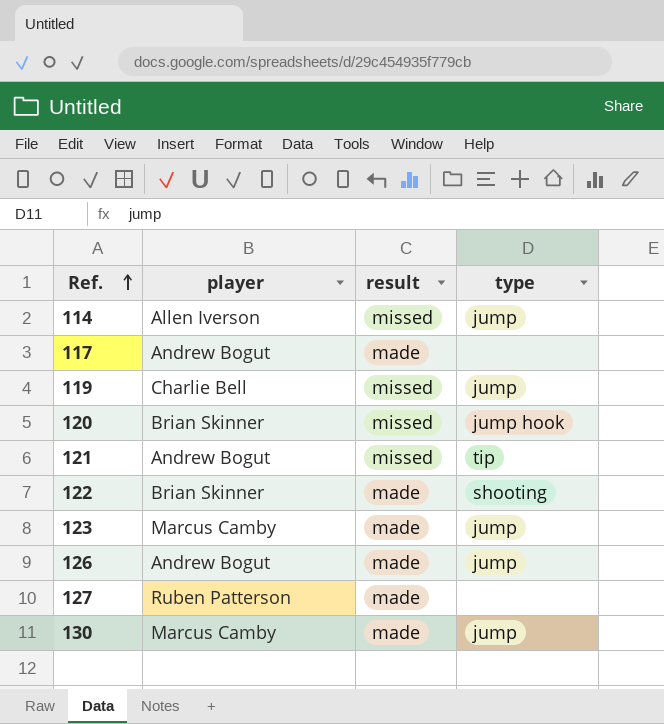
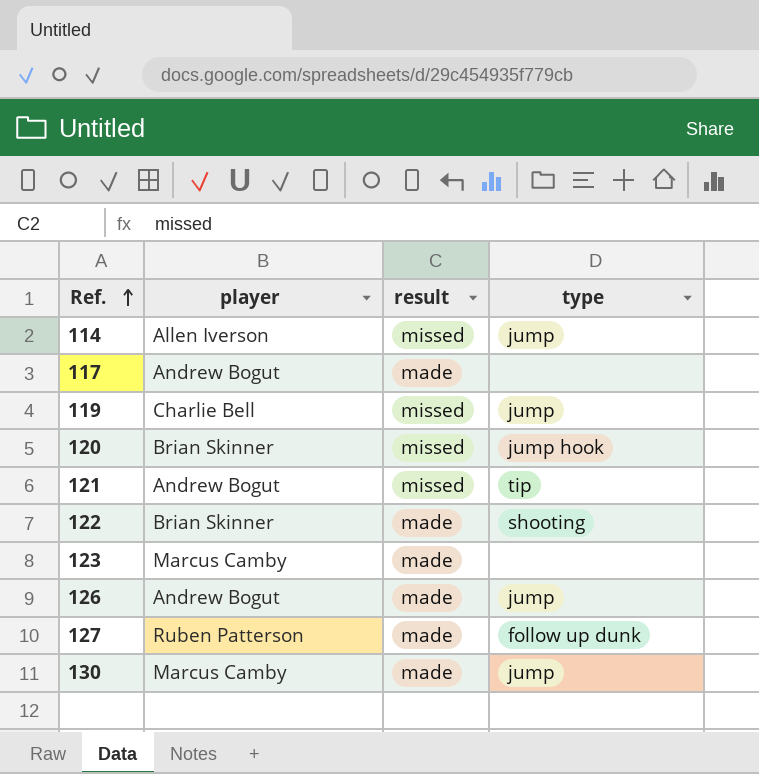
123 | type: jump -> none
127 | type: none -> follow up dunk

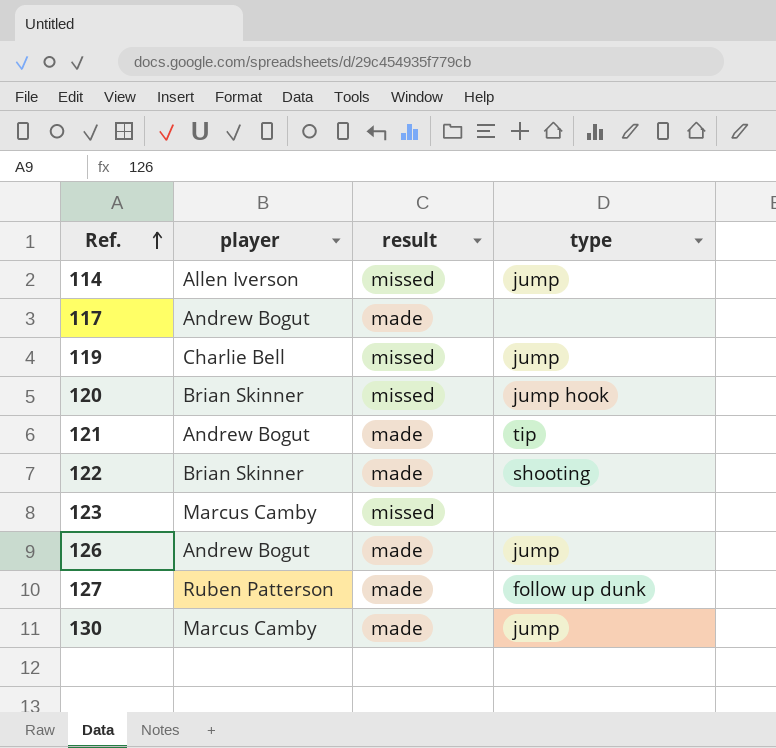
121 | result: missed -> made
123 | result: made -> missed

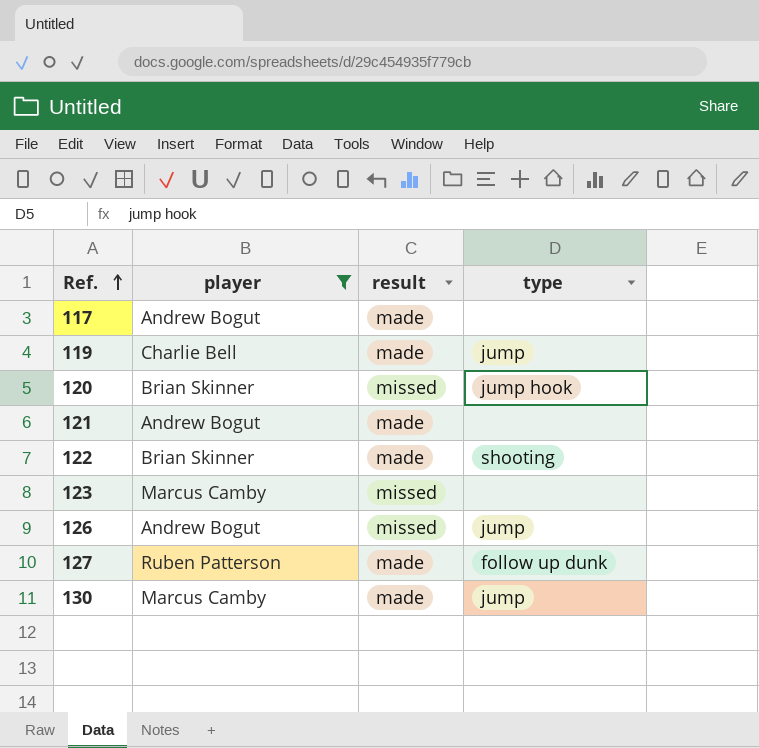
filter: none -> player != Allen Iverson
119 | result: missed -> made
121 | type: tip -> none
126 | result: made -> missed

